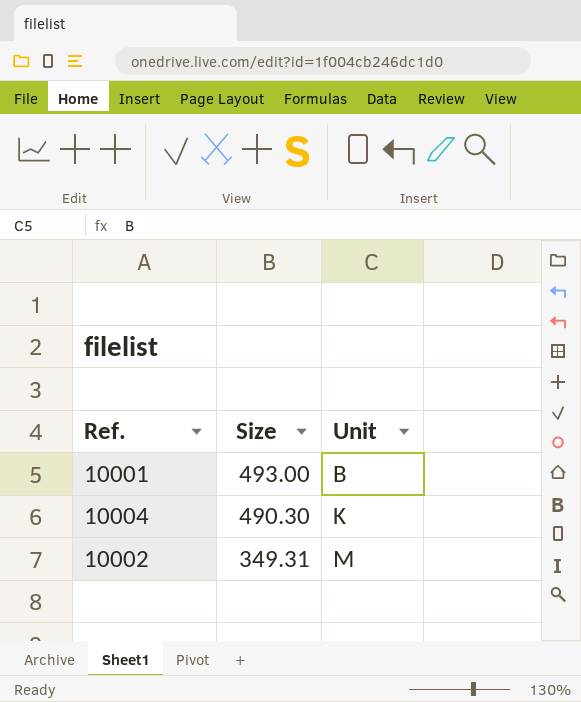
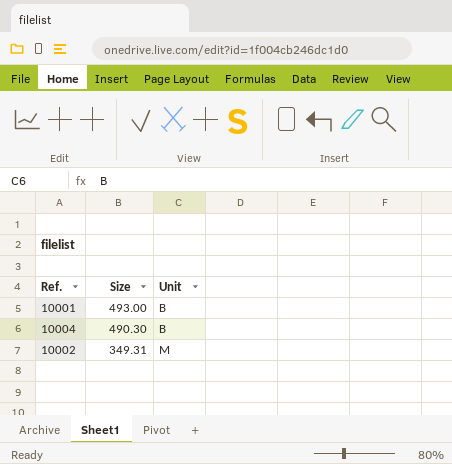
10004 | Unit: K -> B

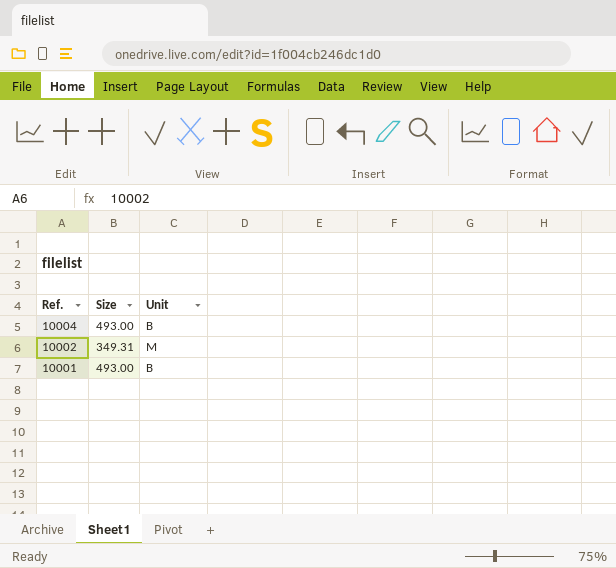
row order: Size descending -> Ref. descending
10004 | Size: 490.30 -> 493.00

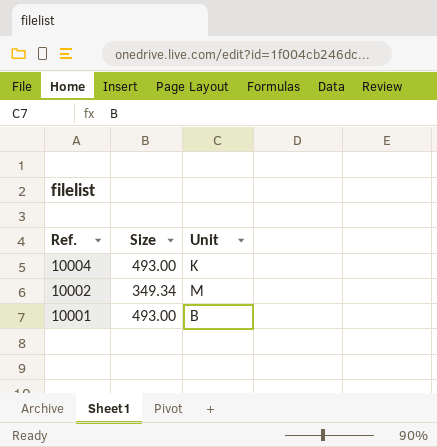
10004 | Unit: B -> K
10002 | Size: 349.31 -> 349.34

